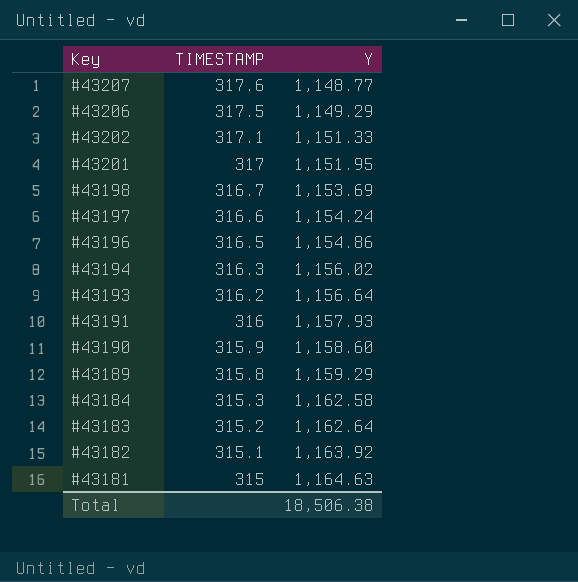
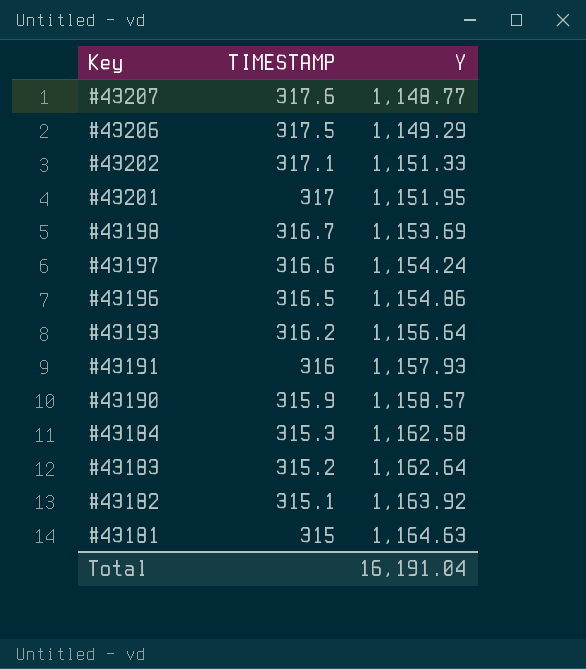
row #43194: 316.3 | 1,156.02 -> none
row #43189: 315.8 | 1,159.29 -> none
#43190 | Y: 1,158.60 -> 1,158.57
Total | Y: 18,506.38 -> 16,191.04

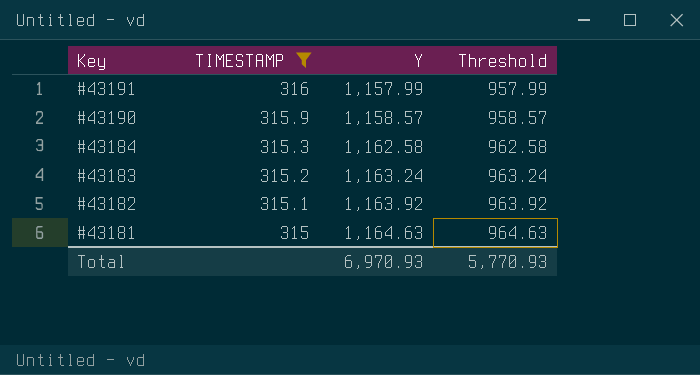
filter: none -> TIMESTAMP <= 316
column Threshold | formula: none -> [Y] - 200
#43191 | Y: 1,157.93 -> 1,157.99
#43183 | Y: 1,162.64 -> 1,163.24
Total | Y: 16,191.04 -> 6,970.93

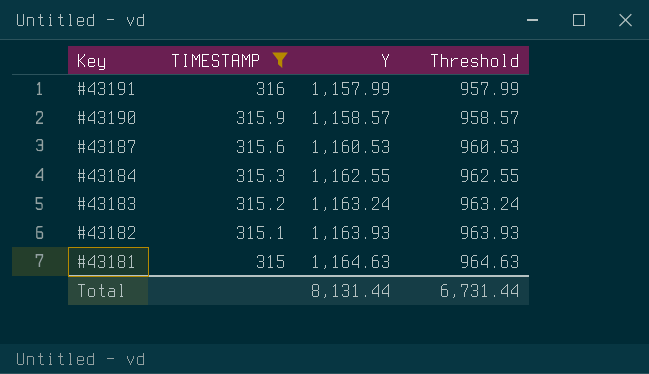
row #43187: none -> 315.6 | 1,160.53 | 960.53
#43184 | Y: 1,162.58 -> 1,162.55
#43184 | Threshold: 962.58 -> 962.55
#43182 | Y: 1,163.92 -> 1,163.93
#43182 | Threshold: 963.92 -> 963.93
Total | Y: 6,970.93 -> 8,131.44
Total | Threshold: 5,770.93 -> 6,731.44

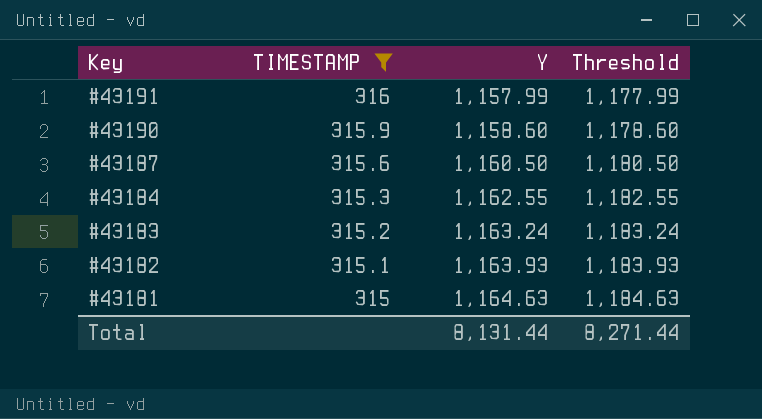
column Threshold | formula: [Y] - 200 -> [Y] + 20
#43190 | Y: 1,158.57 -> 1,158.60
#43187 | Y: 1,160.53 -> 1,160.50
Total | Threshold: 6,731.44 -> 8,271.44

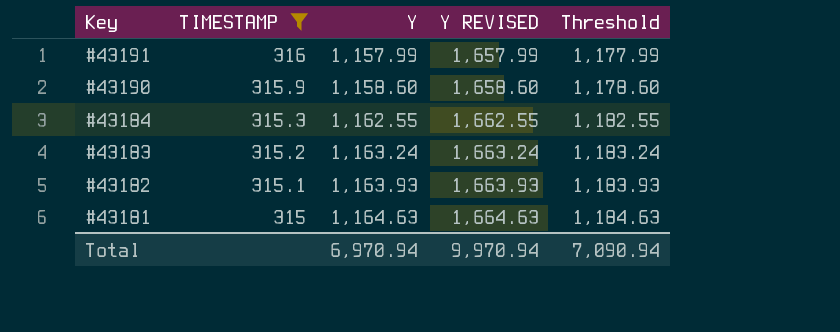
column Y REVISED | formula: none -> [Y] + 500
row #43187: 315.6 | 1,160.50 | 1,180.50 -> none
Total | Y: 8,131.44 -> 6,970.94
Total | Threshold: 8,271.44 -> 7,090.94

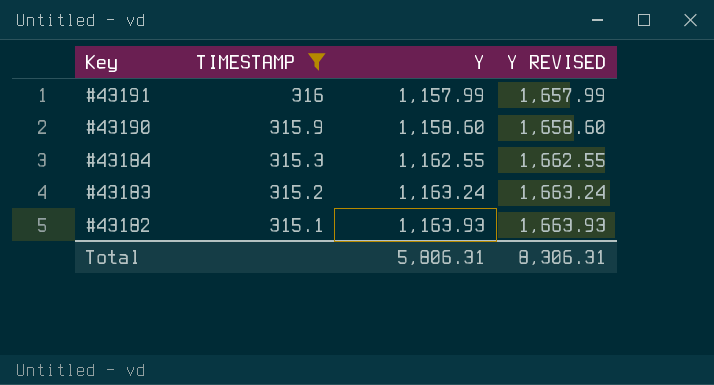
column Threshold | formula: [Y] + 20 -> none
row #43181: 315 | 1,164.63 | 1,664.63 | 1,184.63 -> none
Total | Y: 6,970.94 -> 5,806.31
Total | Y REVISED: 9,970.94 -> 8,306.31

